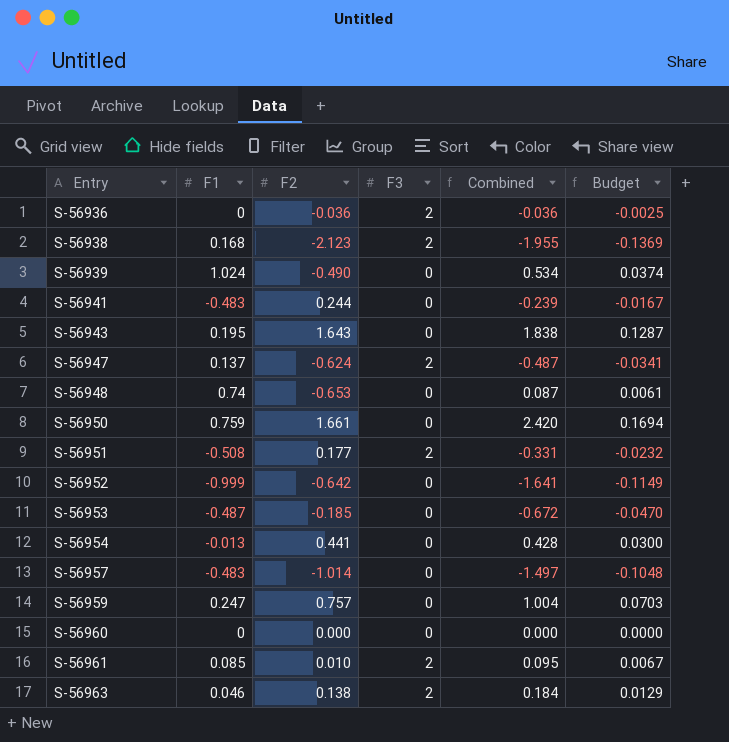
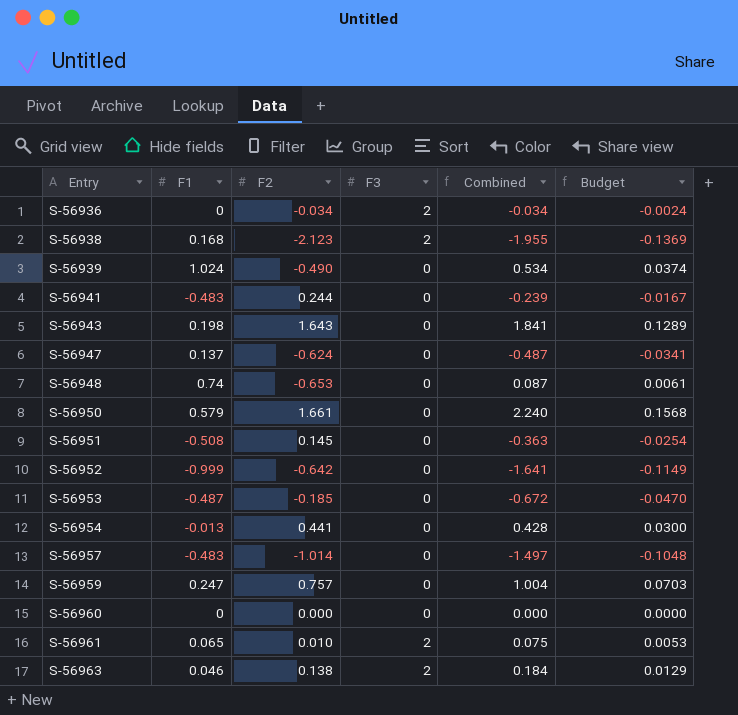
S-56936 | F2: -0.036 -> -0.034
S-56936 | Combined: -0.036 -> -0.034
S-56936 | Budget: -0.0025 -> -0.0024
S-56943 | F1: 0.195 -> 0.198
S-56943 | Combined: 1.838 -> 1.841
S-56943 | Budget: 0.1287 -> 0.1289
S-56947 | F3: 2 -> 0
S-56950 | F1: 0.759 -> 0.579
S-56950 | Combined: 2.420 -> 2.240
S-56950 | Budget: 0.1694 -> 0.1568
S-56951 | F2: 0.177 -> 0.145
S-56951 | F3: 2 -> 0
S-56951 | Combined: -0.331 -> -0.363
S-56951 | Budget: -0.0232 -> -0.0254
S-56961 | F1: 0.085 -> 0.065
S-56961 | Combined: 0.095 -> 0.075
S-56961 | Budget: 0.0067 -> 0.0053

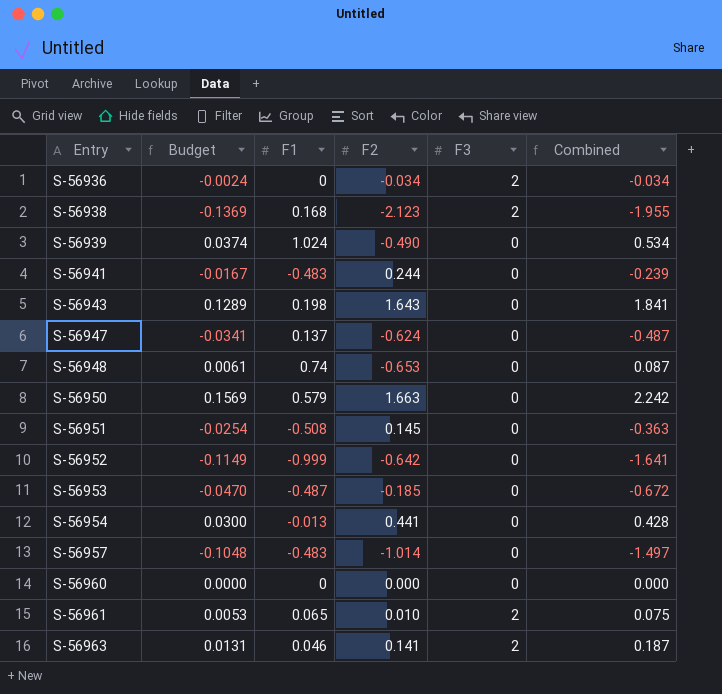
column Budget | position: 6 -> 2
row S-56959: 0.247 | 0.757 | 0 | 1.004 | 0.0703 -> none
S-56950 | Budget: 0.1568 -> 0.1569
S-56950 | F2: 1.661 -> 1.663
S-56950 | Combined: 2.240 -> 2.242
S-56963 | Budget: 0.0129 -> 0.0131
S-56963 | F2: 0.138 -> 0.141
S-56963 | Combined: 0.184 -> 0.187

